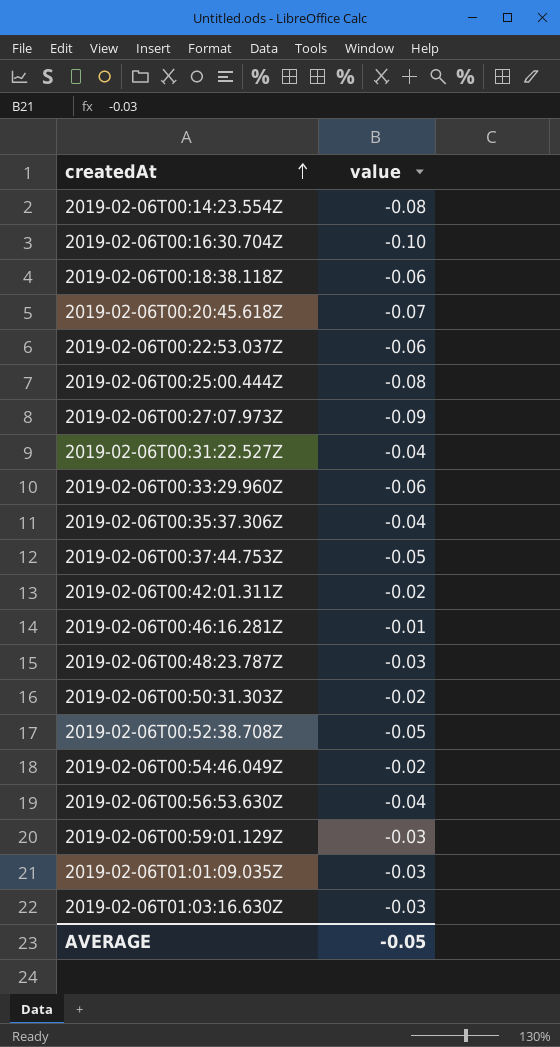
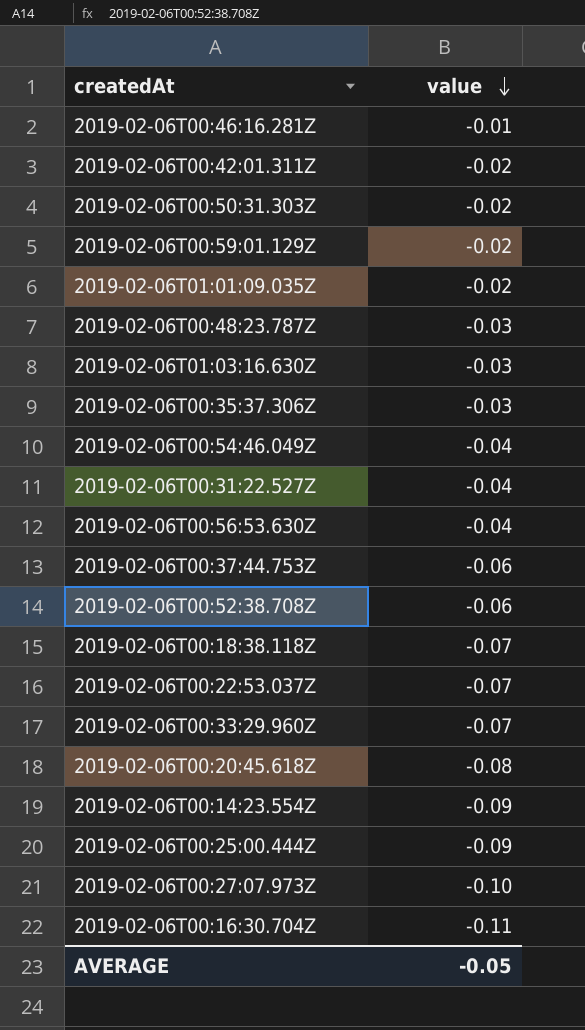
row order: createdAt ascending -> value descending
2019-02-06T00:59:01.129Z | value: -0.03 -> -0.02
2019-02-06T01:01:09.035Z | value: -0.03 -> -0.02
2019-02-06T00:35:37.306Z | value: -0.04 -> -0.03
2019-02-06T00:54:46.049Z | value: -0.02 -> -0.04
2019-02-06T00:37:44.753Z | value: -0.05 -> -0.06
2019-02-06T00:52:38.708Z | value: -0.05 -> -0.06
2019-02-06T00:18:38.118Z | value: -0.06 -> -0.07
2019-02-06T00:22:53.037Z | value: -0.06 -> -0.07
2019-02-06T00:33:29.960Z | value: -0.06 -> -0.07
2019-02-06T00:20:45.618Z | value: -0.07 -> -0.08
2019-02-06T00:14:23.554Z | value: -0.08 -> -0.09
2019-02-06T00:25:00.444Z | value: -0.08 -> -0.09
2019-02-06T00:27:07.973Z | value: -0.09 -> -0.10
2019-02-06T00:16:30.704Z | value: -0.10 -> -0.11

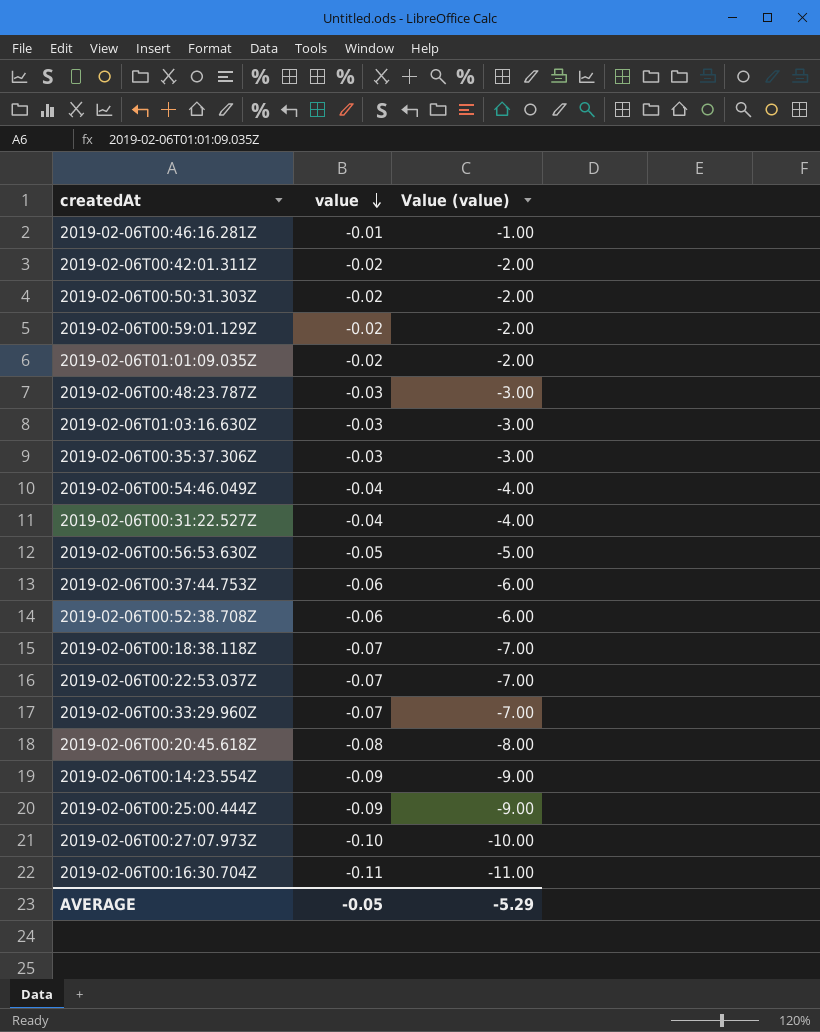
column Value (value) | formula: none -> [value] * 100
2019-02-06T00:56:53.630Z | value: -0.04 -> -0.05

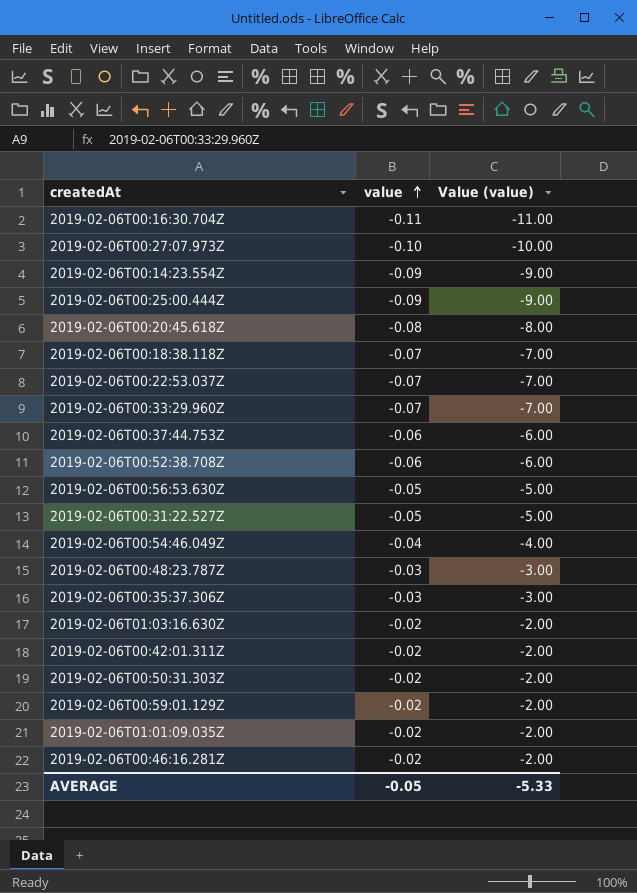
row order: value descending -> value ascending
2019-02-06T00:31:22.527Z | value: -0.04 -> -0.05
2019-02-06T00:31:22.527Z | Value (value): -4.00 -> -5.00
2019-02-06T01:03:16.630Z | value: -0.03 -> -0.02
2019-02-06T01:03:16.630Z | Value (value): -3.00 -> -2.00
2019-02-06T00:46:16.281Z | value: -0.01 -> -0.02
2019-02-06T00:46:16.281Z | Value (value): -1.00 -> -2.00
AVERAGE | Value (value): -5.29 -> -5.33

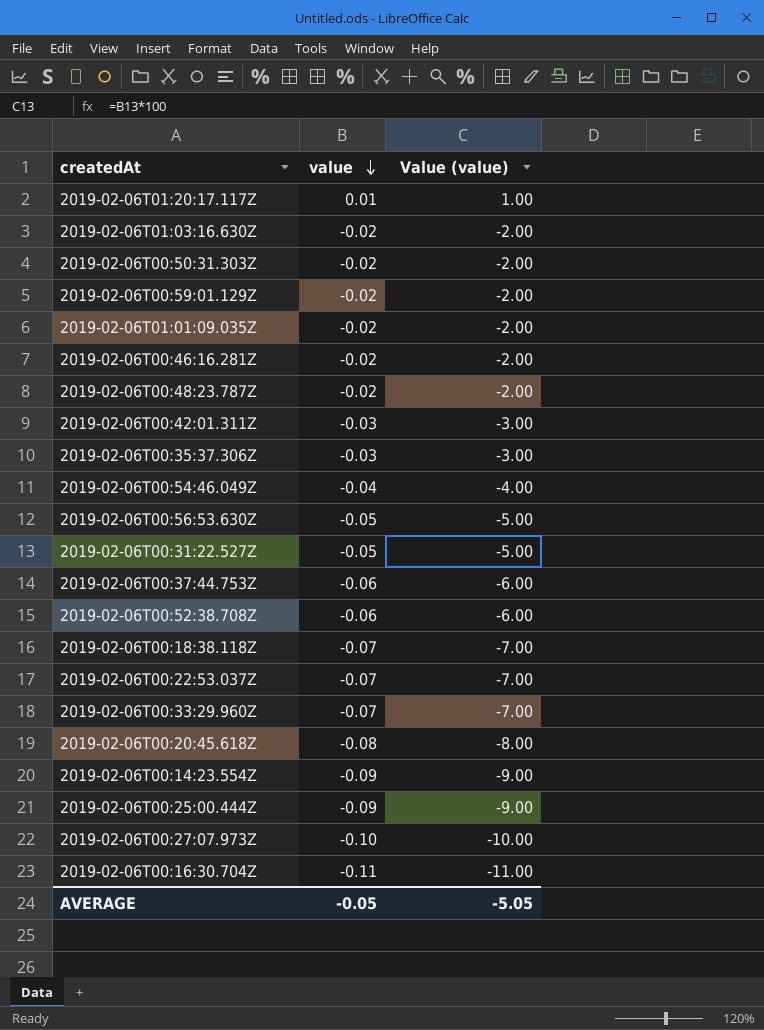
row order: value ascending -> value descending
row 2019-02-06T01:20:17.117Z: none -> 0.01 | 1.00
2019-02-06T00:48:23.787Z | value: -0.03 -> -0.02
2019-02-06T00:48:23.787Z | Value (value): -3.00 -> -2.00
2019-02-06T00:42:01.311Z | value: -0.02 -> -0.03
2019-02-06T00:42:01.311Z | Value (value): -2.00 -> -3.00
AVERAGE | Value (value): -5.33 -> -5.05

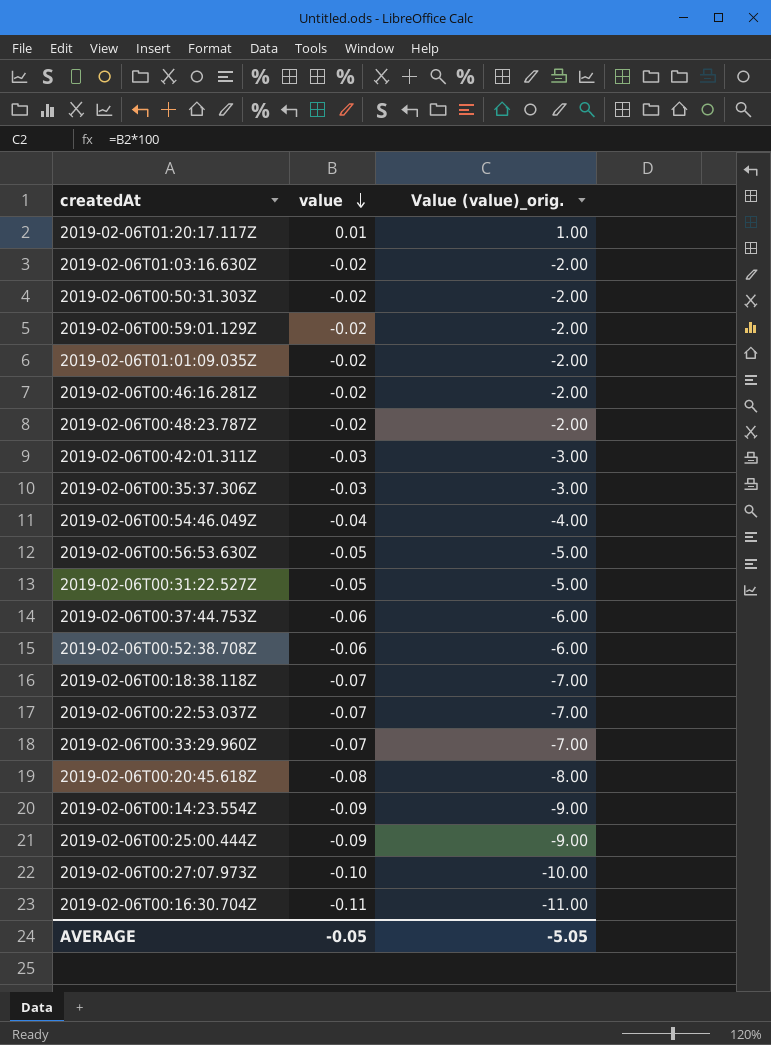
column name: Value (value) -> Value (value)_orig.

